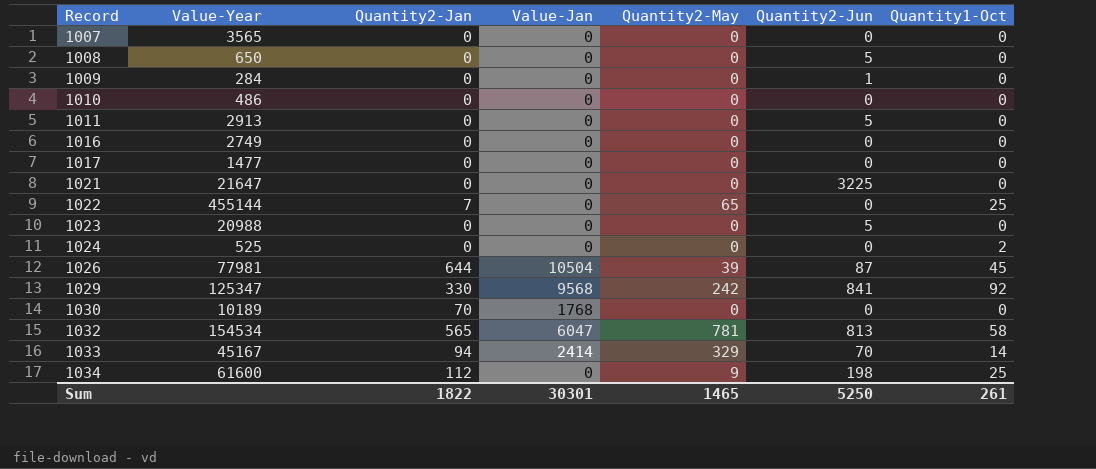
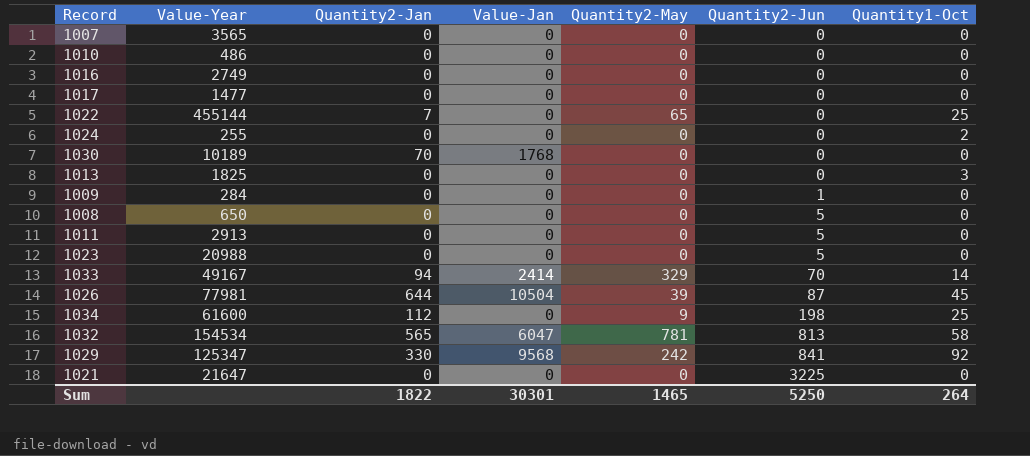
row order: Record ascending -> Quantity2-Jun ascending
1024 | Value-Year: 525 -> 255
row 1013: none -> 1825 | 0 | 0 | 0 | 0 | 3
1033 | Value-Year: 45167 -> 49167
Sum | Quantity1-Oct: 261 -> 264

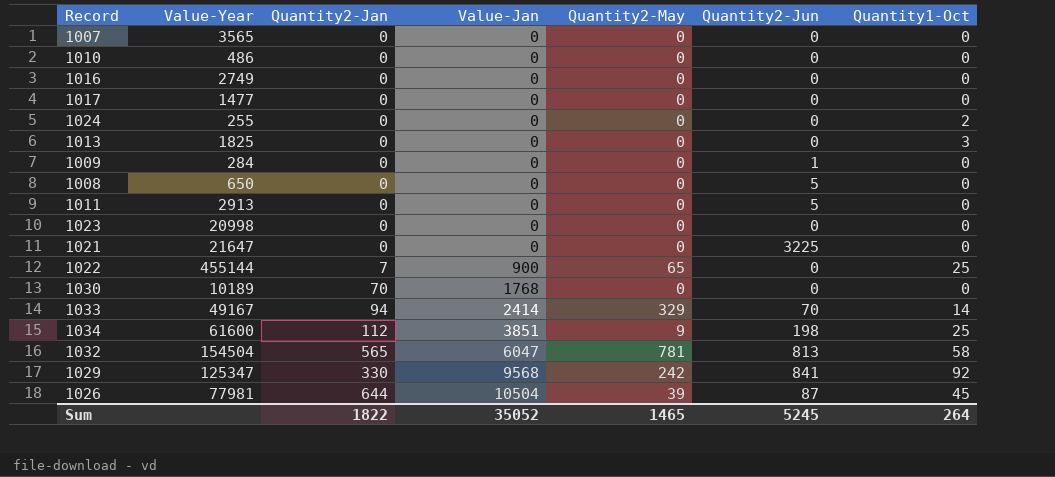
row order: Quantity2-Jun ascending -> Value-Jan ascending
1023 | Value-Year: 20988 -> 20998
1023 | Quantity2-Jun: 5 -> 0
1022 | Value-Jan: 0 -> 900
1034 | Value-Jan: 0 -> 3851
1032 | Value-Year: 154534 -> 154504
Sum | Value-Jan: 30301 -> 35052
Sum | Quantity2-Jun: 5250 -> 5245

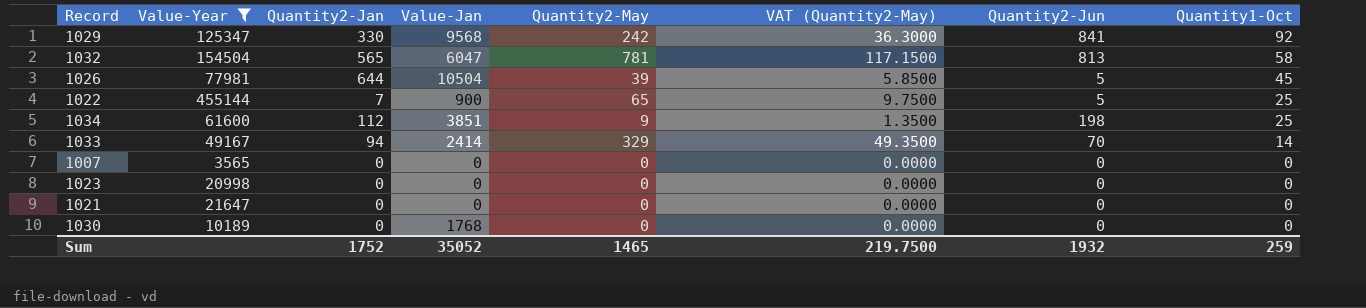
filter: none -> Value-Year >= 3565
row order: Value-Jan ascending -> Quantity1-Oct descending
column VAT (Quantity2-May) | formula: none -> [Quantity2-May] * 0.15
1026 | Quantity2-Jun: 87 -> 5
1022 | Quantity2-Jun: 0 -> 5
1021 | Quantity2-Jun: 3225 -> 0
1030 | Quantity2-Jan: 70 -> 0
Sum | Quantity2-Jan: 1822 -> 1752
Sum | Quantity2-Jun: 5245 -> 1932
Sum | Quantity1-Oct: 264 -> 259

